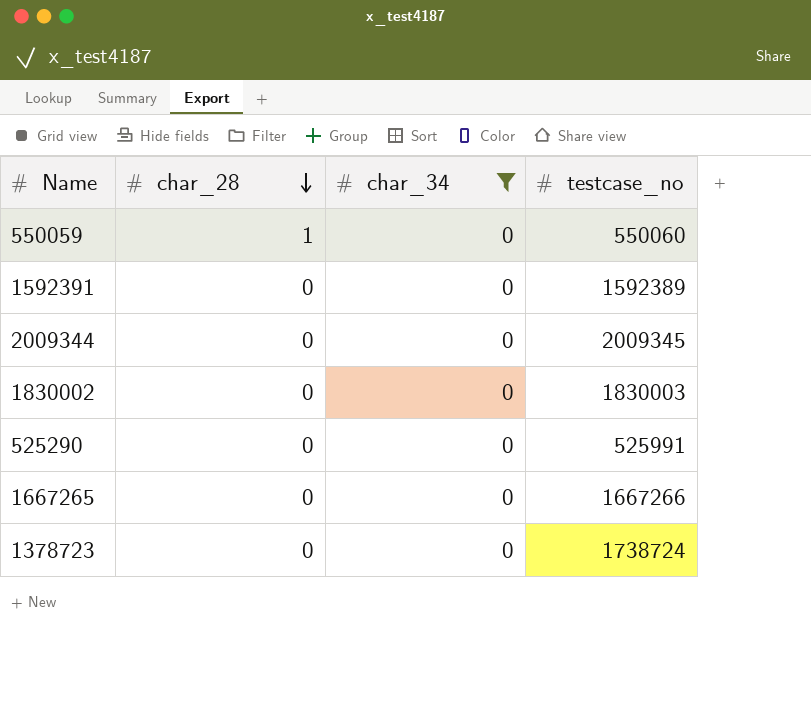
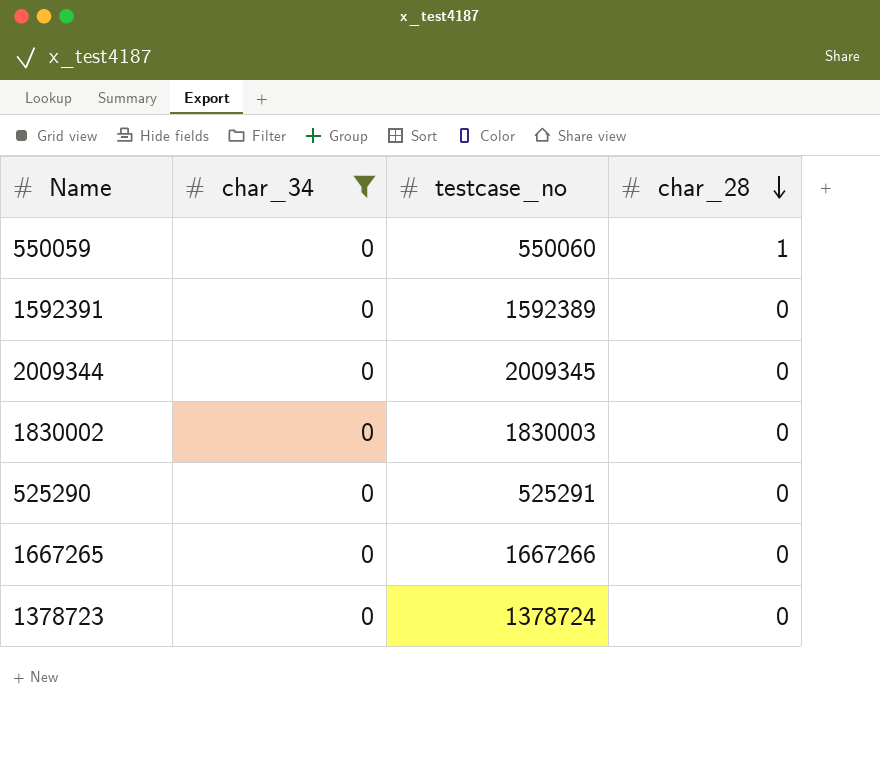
column char_28 | position: 2 -> 4
525290 | testcase_no: 525991 -> 525291
1378723 | testcase_no: 1738724 -> 1378724

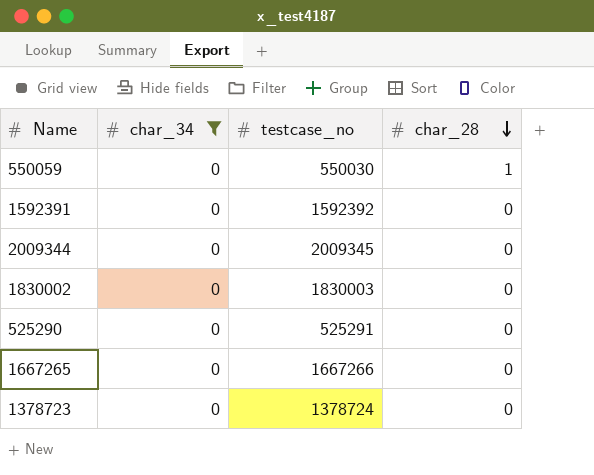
550059 | testcase_no: 550060 -> 550030
1592391 | testcase_no: 1592389 -> 1592392

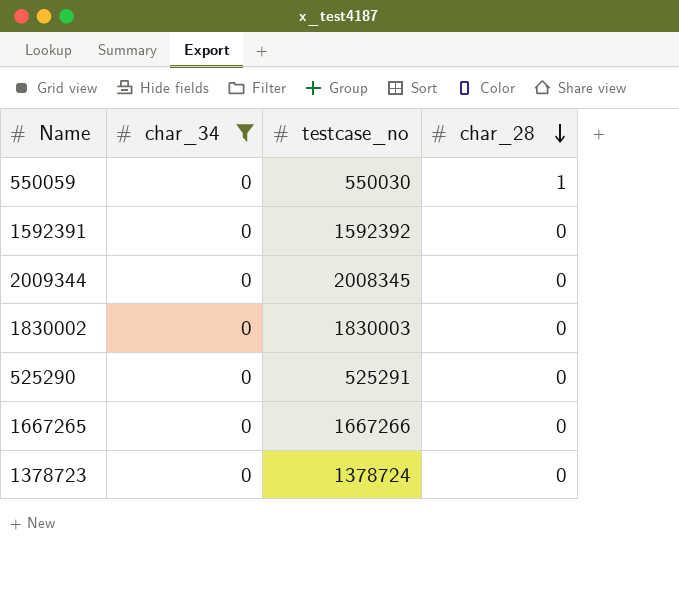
2009344 | testcase_no: 2009345 -> 2008345

